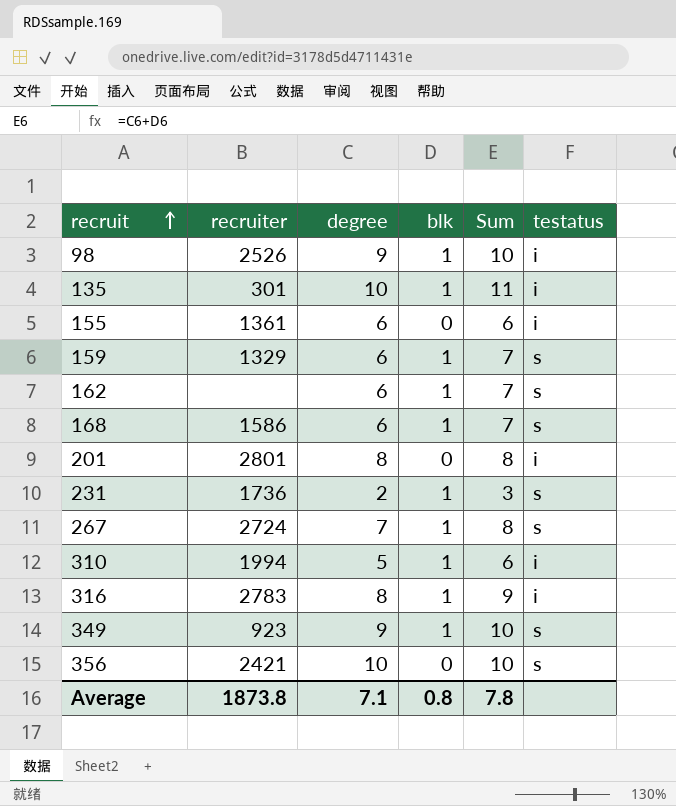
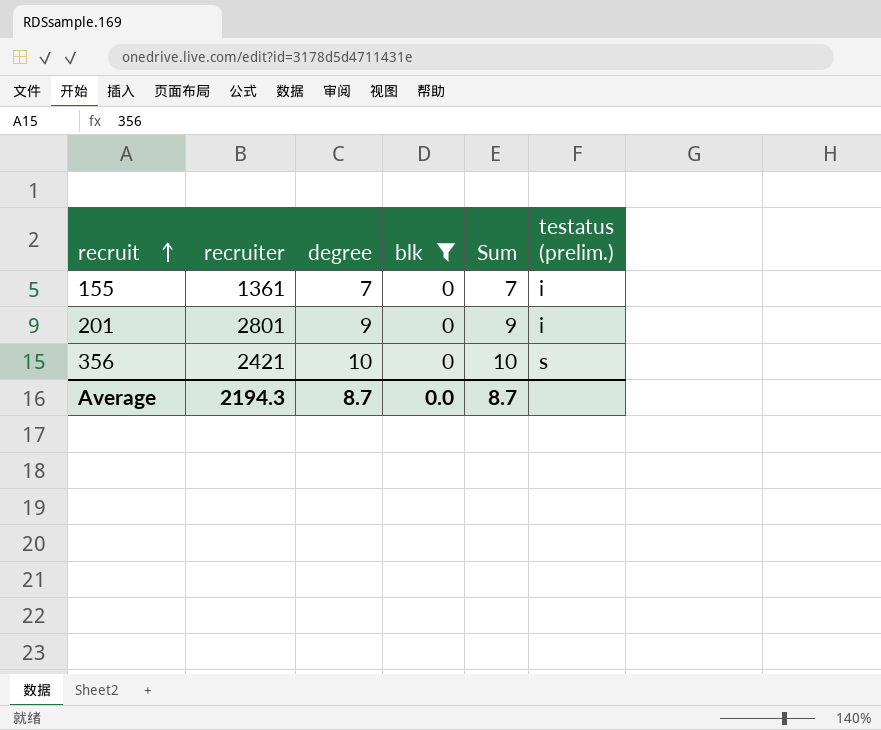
filter: none -> blk = 0
column name: testatus -> testatus (prelim.)
155 | degree: 6 -> 7
155 | Sum: 6 -> 7
201 | degree: 8 -> 9
201 | Sum: 8 -> 9
Average | recruiter: 1873.8 -> 2194.3
Average | degree: 7.1 -> 8.7
Average | blk: 0.8 -> 0.0
Average | Sum: 7.8 -> 8.7

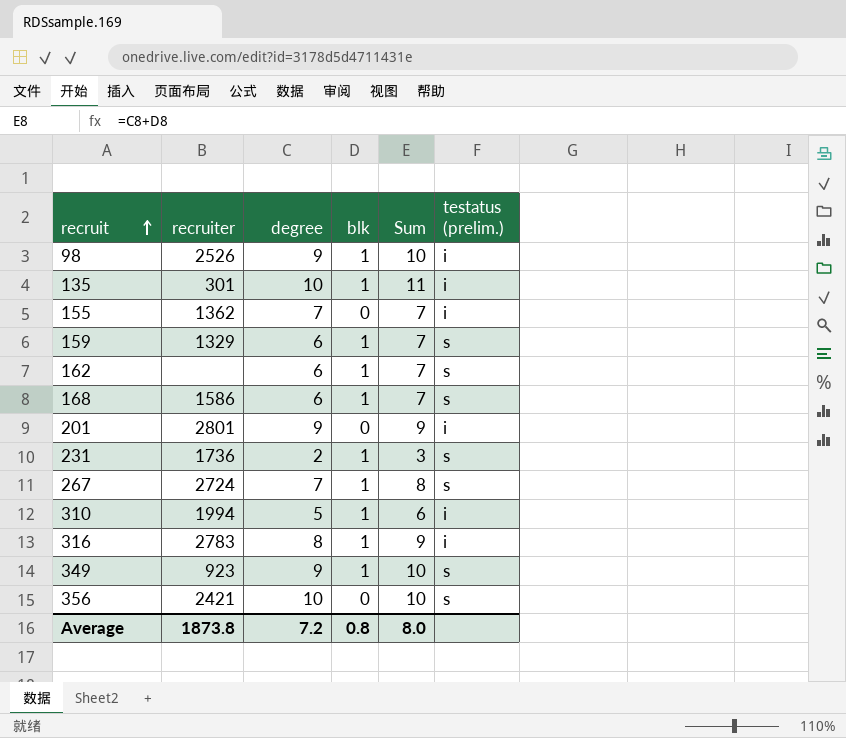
filter: blk = 0 -> none
155 | recruiter: 1361 -> 1362
Average | recruiter: 2194.3 -> 1873.8
Average | degree: 8.7 -> 7.2
Average | blk: 0.0 -> 0.8
Average | Sum: 8.7 -> 8.0

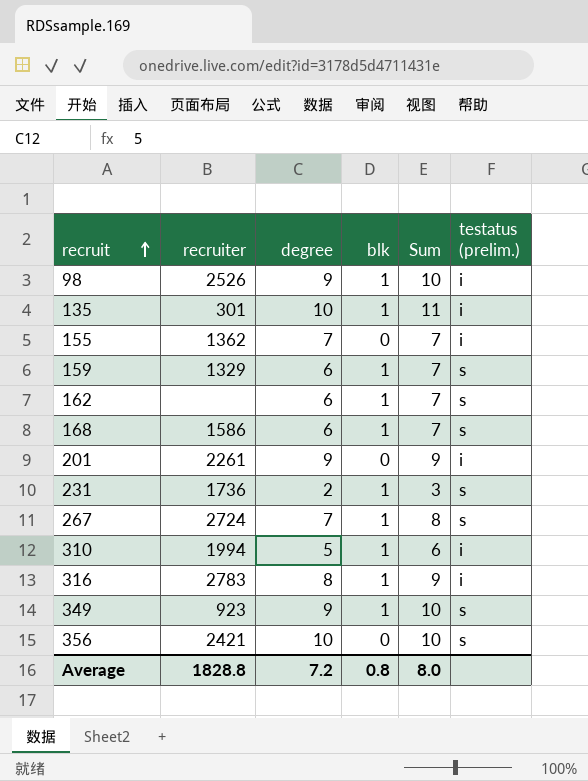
201 | recruiter: 2801 -> 2261
Average | recruiter: 1873.8 -> 1828.8

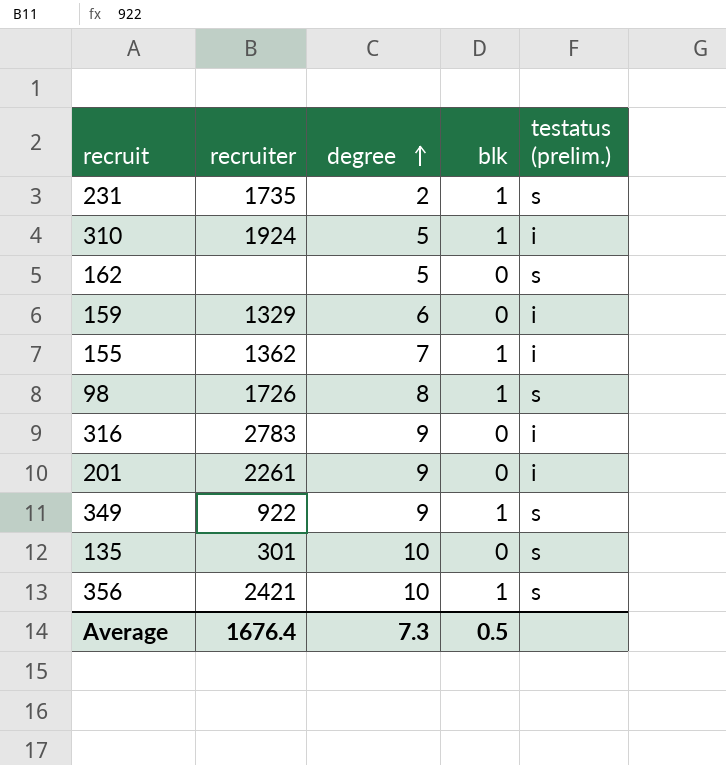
row order: recruit ascending -> degree ascending
column Sum | formula: [degree] + [blk] -> none
row 168: 1586 | 6 | 1 | 7 | s -> none
row 267: 2724 | 7 | 1 | 8 | s -> none
231 | recruiter: 1736 -> 1735
310 | recruiter: 1994 -> 1924
162 | degree: 6 -> 5
162 | blk: 1 -> 0
159 | blk: 1 -> 0
159 | testatus (prelim.): s -> i
155 | blk: 0 -> 1
98 | recruiter: 2526 -> 1726
98 | degree: 9 -> 8
98 | testatus (prelim.): i -> s
316 | degree: 8 -> 9
316 | blk: 1 -> 0
349 | recruiter: 923 -> 922
135 | blk: 1 -> 0
135 | testatus (prelim.): i -> s
356 | blk: 0 -> 1
Average | recruiter: 1828.8 -> 1676.4
Average | degree: 7.2 -> 7.3
Average | blk: 0.8 -> 0.5

